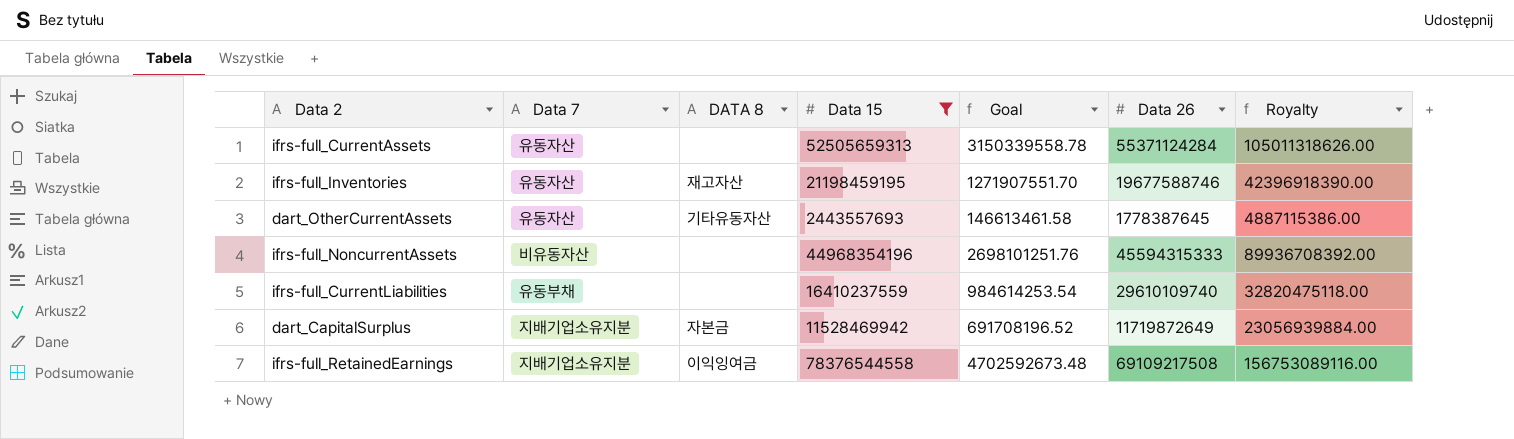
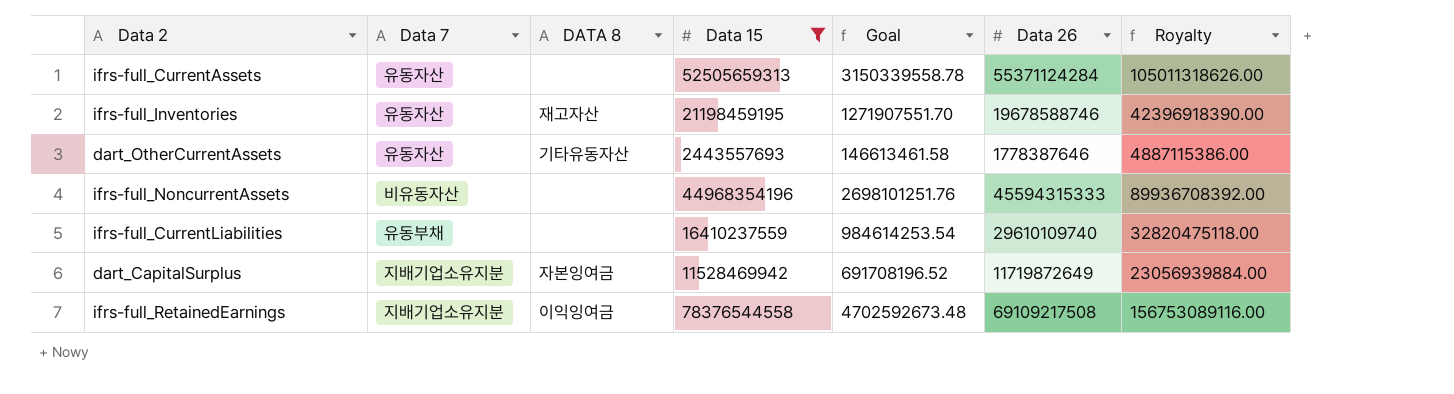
ifrs-full_Inventories | Data 26: 19677588746 -> 19678588746
dart_OtherCurrentAssets | Data 26: 1778387645 -> 1778387646
dart_CapitalSurplus | DATA 8: 자본금 -> 자본잉여금

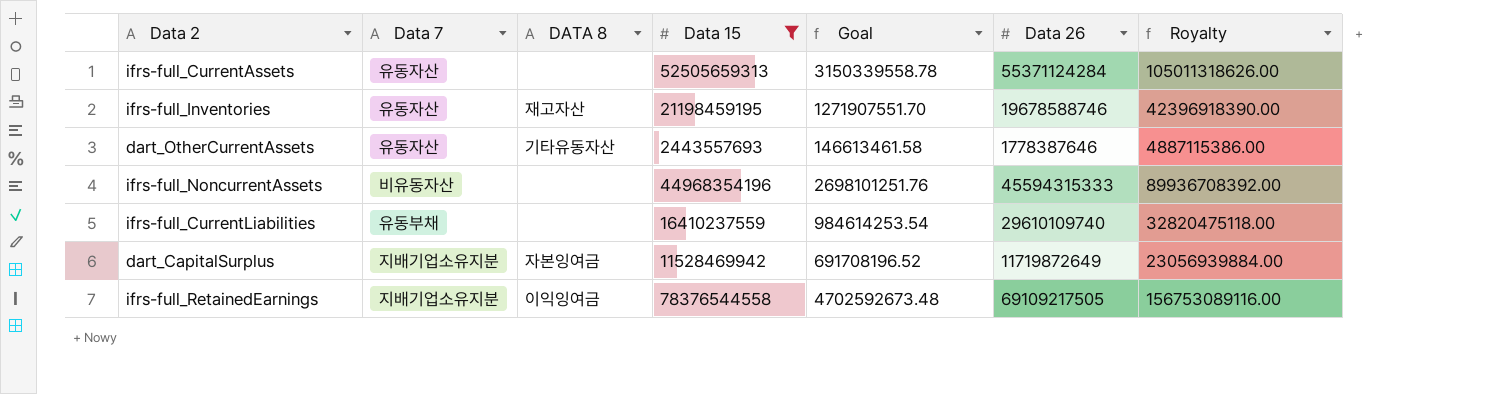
ifrs-full_RetainedEarnings | Data 26: 69109217508 -> 69109217505

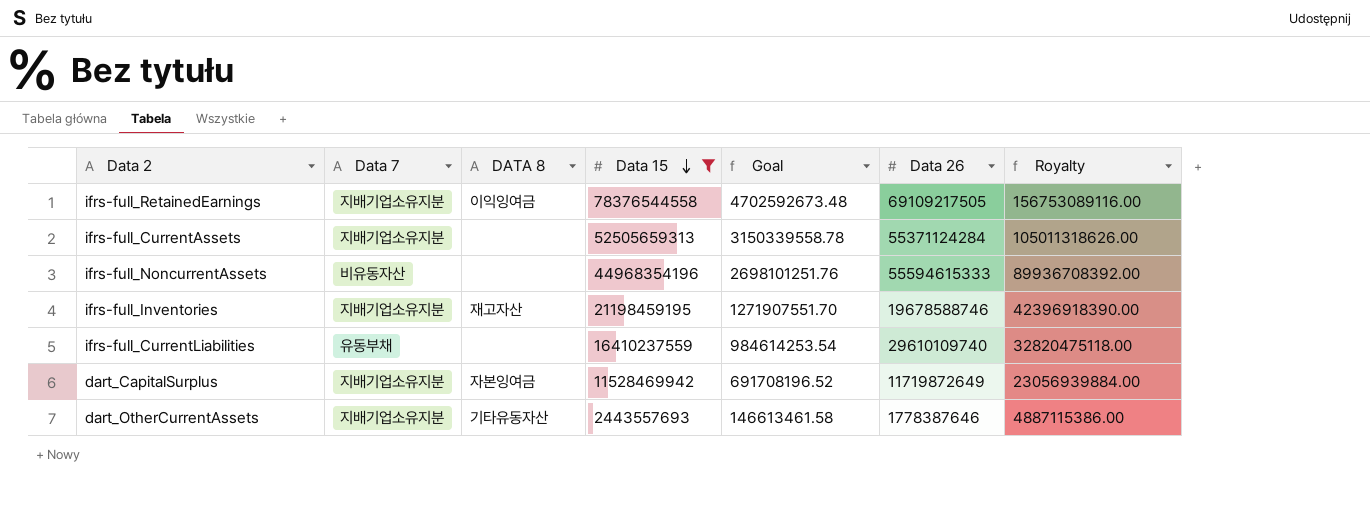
row order: none -> Data 15 descending
ifrs-full_CurrentAssets | Data 7: 유동자산 -> 지배기업소유지분
ifrs-full_NoncurrentAssets | Data 26: 45594315333 -> 55594615333
ifrs-full_Inventories | Data 7: 유동자산 -> 지배기업소유지분
dart_OtherCurrentAssets | Data 7: 유동자산 -> 지배기업소유지분

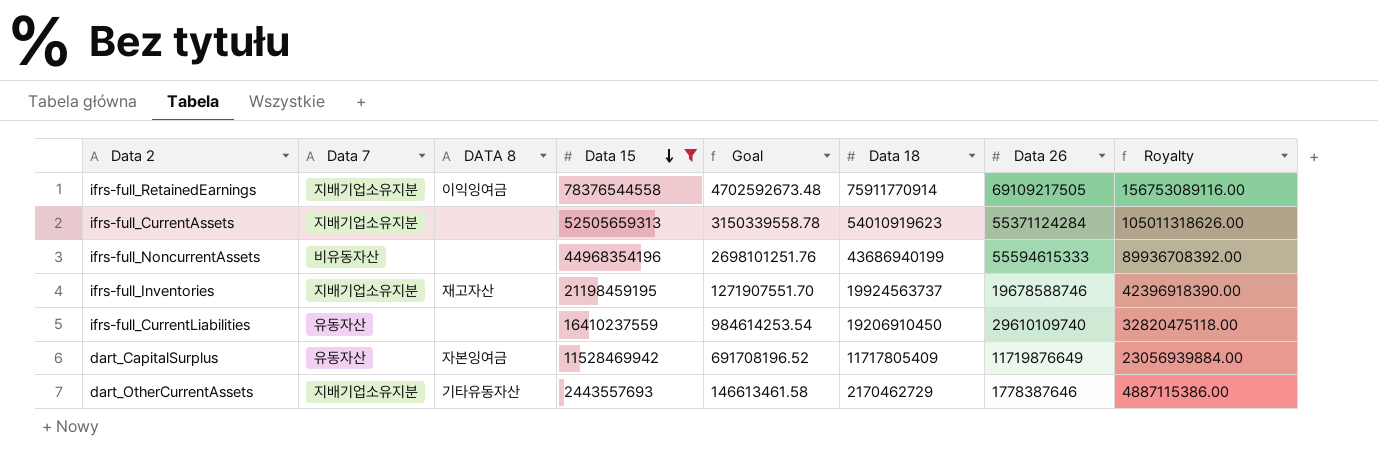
column Data 18 | position: none -> 6
ifrs-full_CurrentLiabilities | Data 7: 유동부채 -> 유동자산
dart_CapitalSurplus | Data 7: 지배기업소유지분 -> 유동자산
dart_CapitalSurplus | Data 26: 11719872649 -> 11719876649

